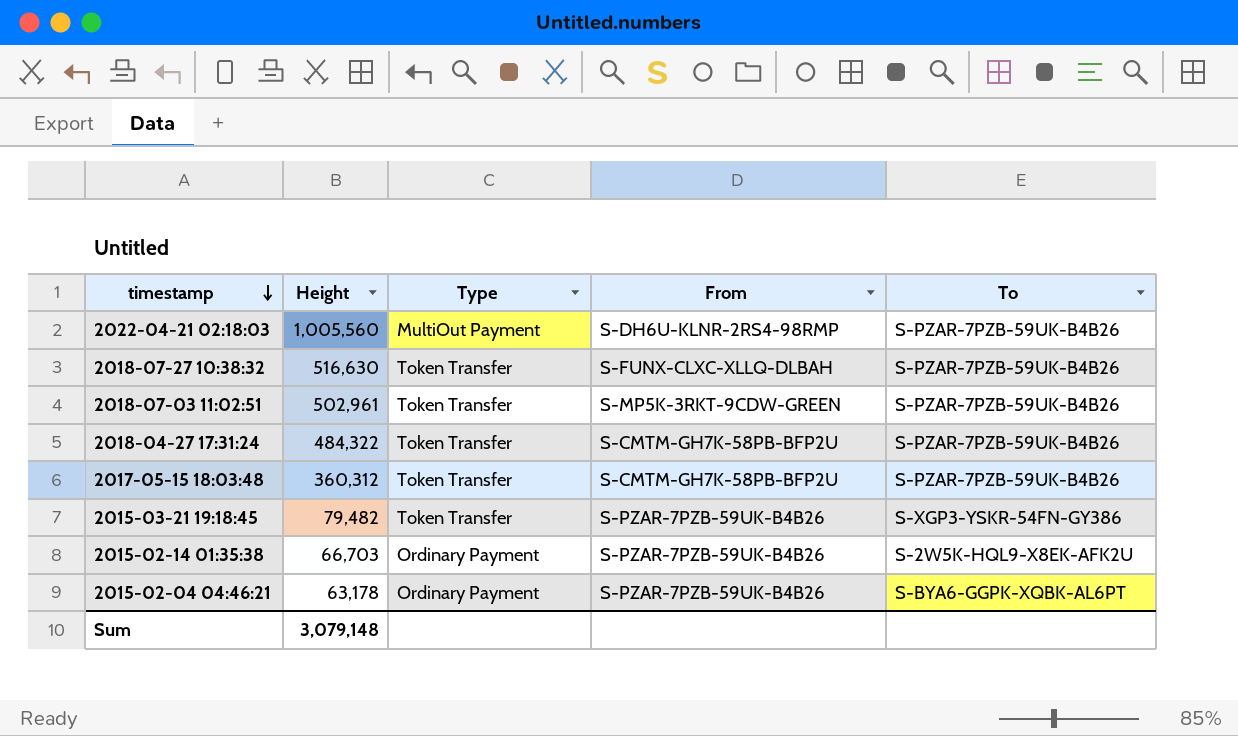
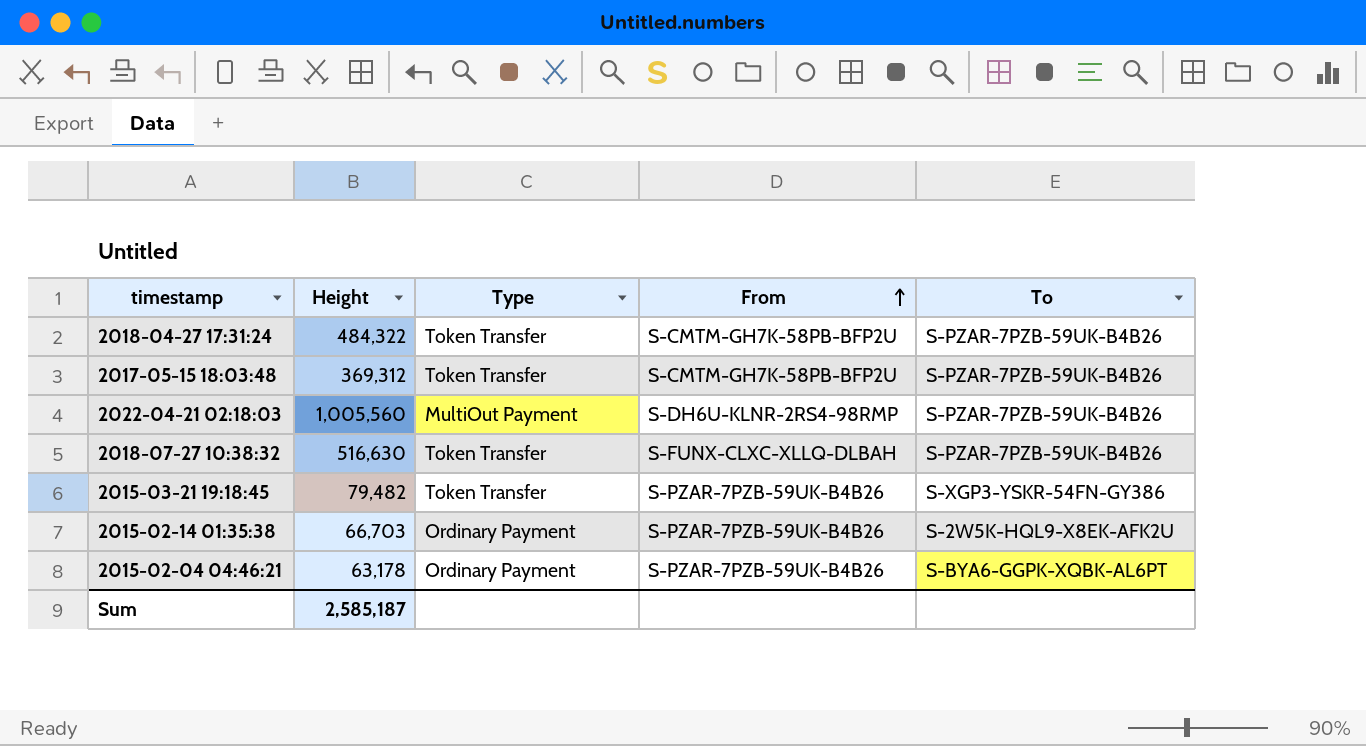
row order: timestamp descending -> From ascending
row 2018-07-03 11:02:51: 502,961 | Token Transfer | S-MP5K-3RKT-9CDW-GREEN | S-PZAR-7PZB-59UK-B4B26 -> none
2017-05-15 18:03:48 | Height: 360,312 -> 369,312
Sum | Height: 3,079,148 -> 2,585,187

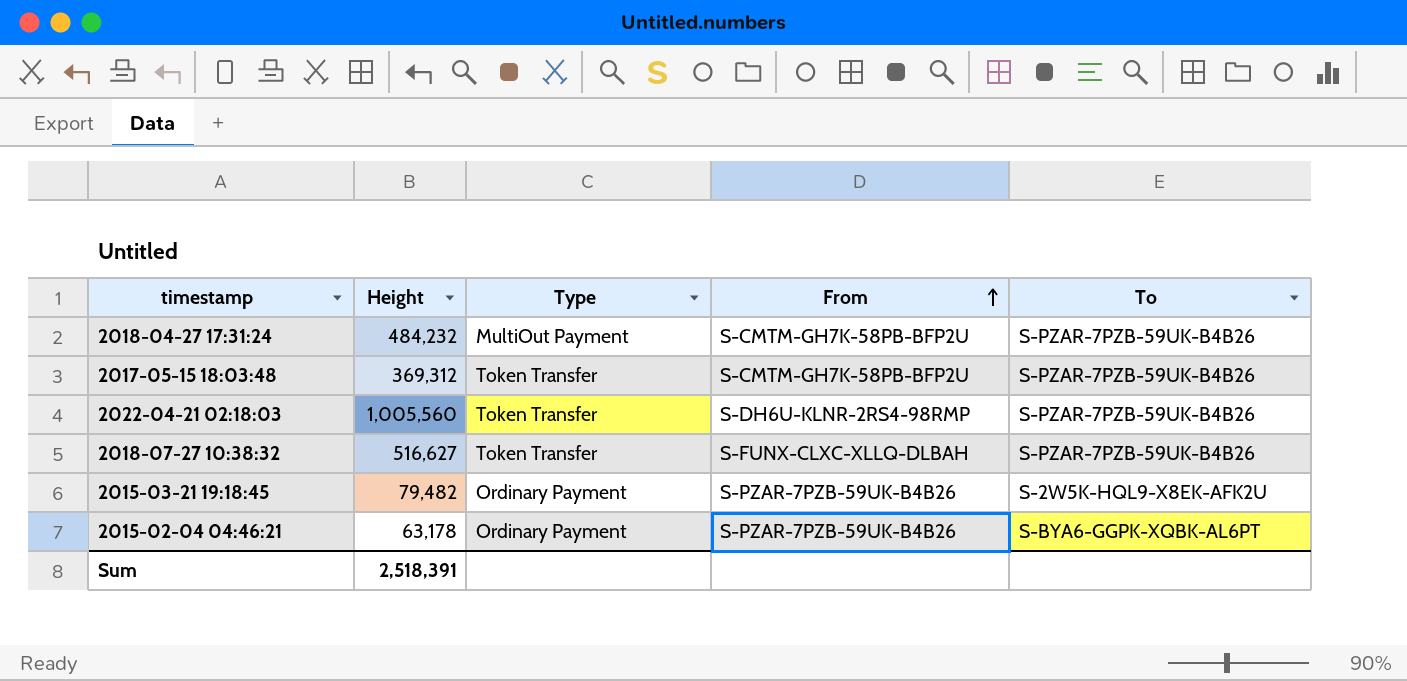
row 2015-02-14 01:35:38: 66,703 | Ordinary Payment | S-PZAR-7PZB-59UK-B4B26 | S-2W5K-HQL9-X8EK-AFK2U -> none
2018-04-27 17:31:24 | Height: 484,322 -> 484,232
2018-04-27 17:31:24 | Type: Token Transfer -> MultiOut Payment
2022-04-21 02:18:03 | Type: MultiOut Payment -> Token Transfer
2018-07-27 10:38:32 | Height: 516,630 -> 516,627
2015-03-21 19:18:45 | Type: Token Transfer -> Ordinary Payment
2015-03-21 19:18:45 | To: S-XGP3-YSKR-54FN-GY386 -> S-2W5K-HQL9-X8EK-AFK2U
Sum | Height: 2,585,187 -> 2,518,391

